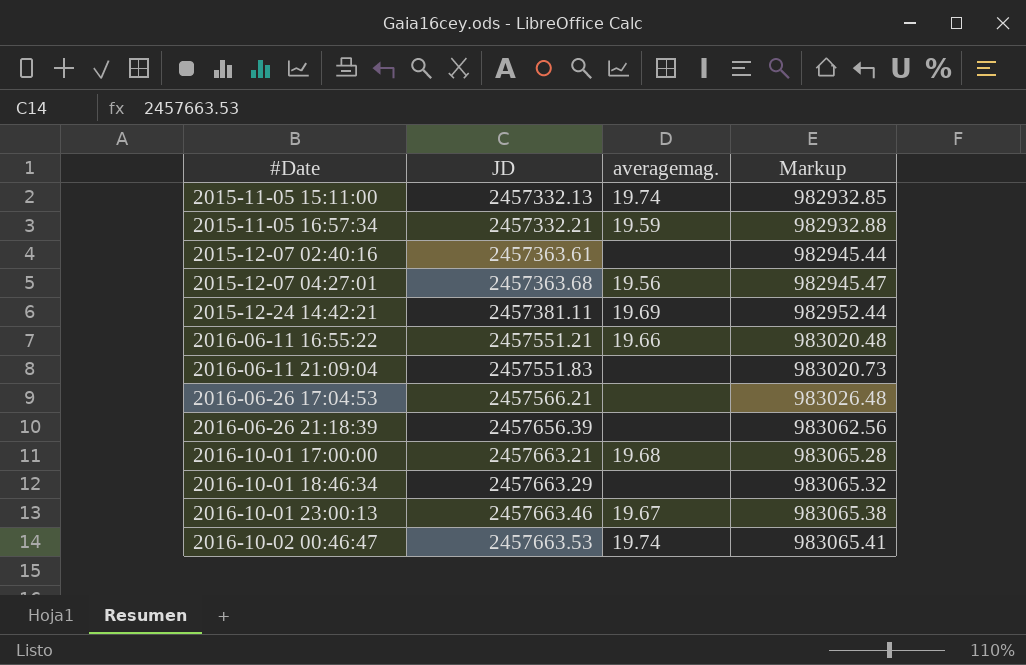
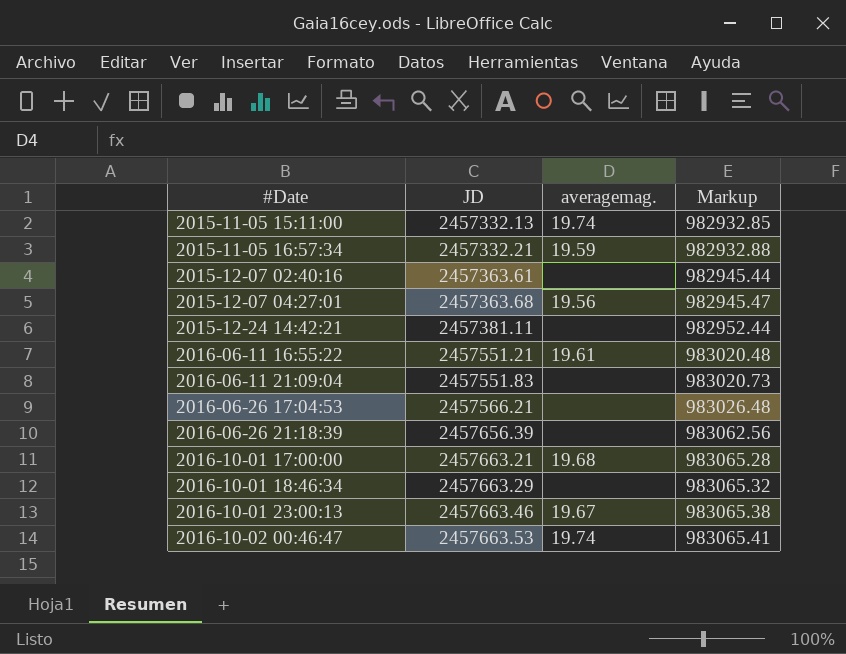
2015-12-24 14:42:21 | averagemag.: 19.69 -> none
2016-06-11 16:55:22 | averagemag.: 19.66 -> 19.61

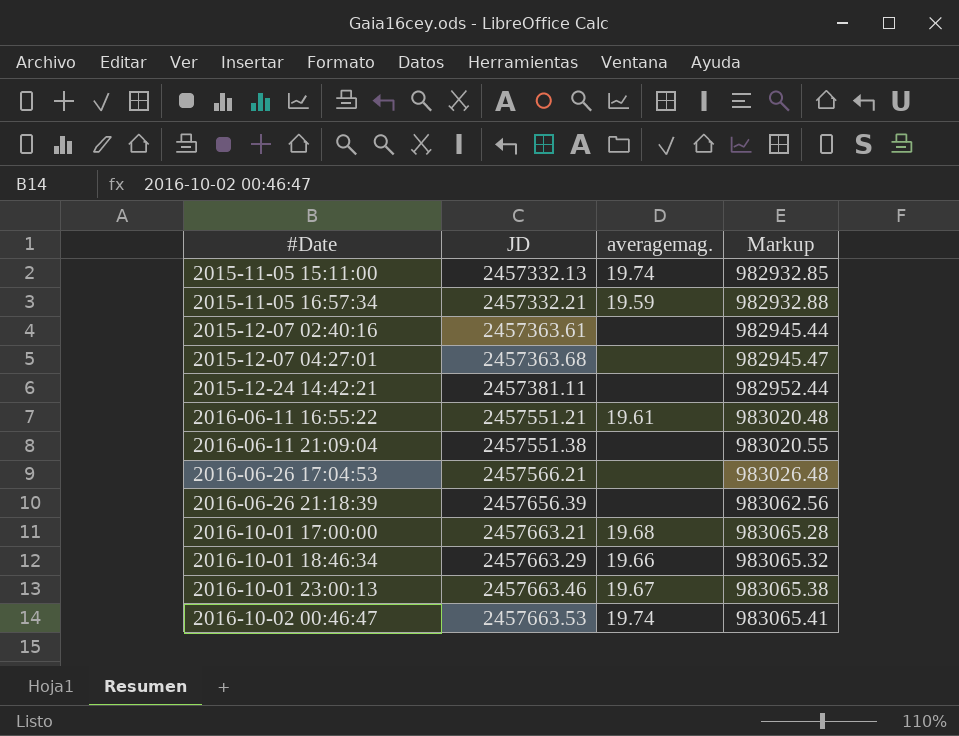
2015-12-07 04:27:01 | averagemag.: 19.56 -> none
2016-06-11 21:09:04 | JD: 2457551.83 -> 2457551.38
2016-06-11 21:09:04 | Markup: 983020.73 -> 983020.55
2016-10-01 18:46:34 | averagemag.: none -> 19.66

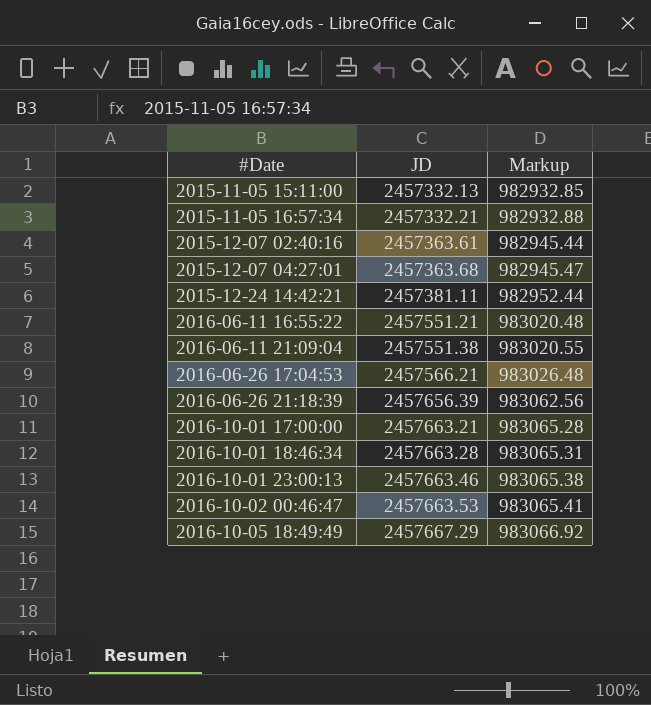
column averagemag. | position: 3 -> none
2016-10-01 18:46:34 | JD: 2457663.29 -> 2457663.28
2016-10-01 18:46:34 | Markup: 983065.32 -> 983065.31
row 2016-10-05 18:49:49: none -> 2457667.29 | 983066.92

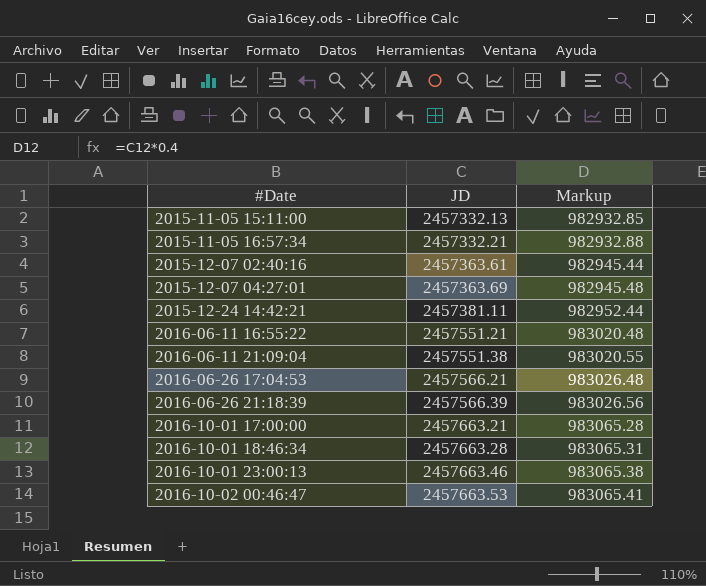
row 2016-10-05 18:49:49: 2457667.29 | 983066.92 -> none
2015-12-07 04:27:01 | JD: 2457363.68 -> 2457363.69
2015-12-07 04:27:01 | Markup: 982945.47 -> 982945.48
2016-06-26 21:18:39 | JD: 2457656.39 -> 2457566.39
2016-06-26 21:18:39 | Markup: 983062.56 -> 983026.56

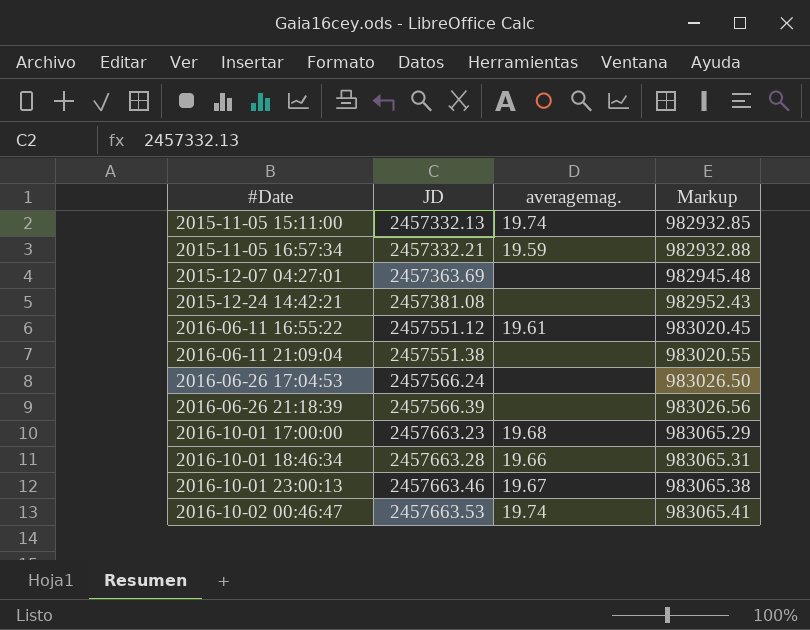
column averagemag. | position: none -> 3
row 2015-12-07 02:40:16: 2457363.61 | 982945.44 -> none
2015-12-24 14:42:21 | JD: 2457381.11 -> 2457381.08
2015-12-24 14:42:21 | Markup: 982952.44 -> 982952.43
2016-06-11 16:55:22 | JD: 2457551.21 -> 2457551.12
2016-06-11 16:55:22 | Markup: 983020.48 -> 983020.45
2016-06-26 17:04:53 | JD: 2457566.21 -> 2457566.24
2016-06-26 17:04:53 | Markup: 983026.48 -> 983026.50
2016-10-01 17:00:00 | JD: 2457663.21 -> 2457663.23
2016-10-01 17:00:00 | Markup: 983065.28 -> 983065.29

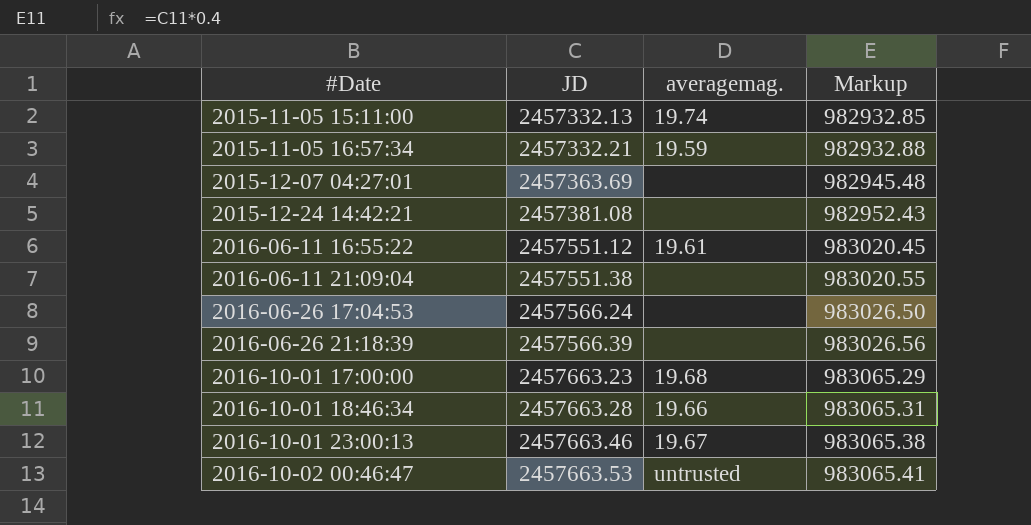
2016-10-02 00:46:47 | averagemag.: 19.74 -> untrusted

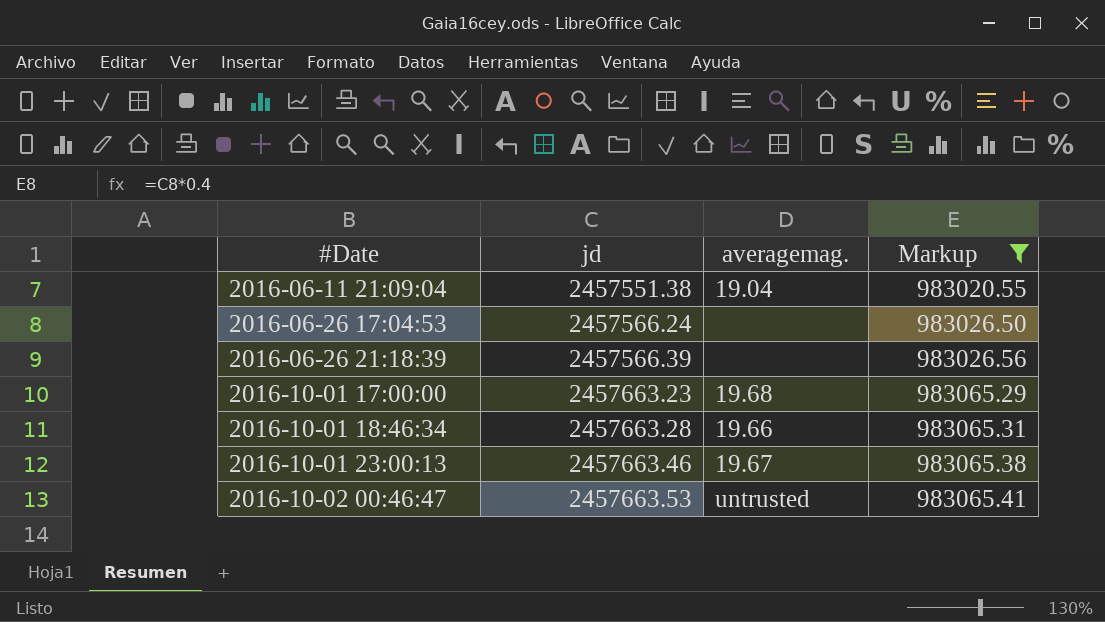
filter: none -> Markup >= 983020.55
column name: JD -> jd
2016-06-11 21:09:04 | averagemag.: none -> 19.04

